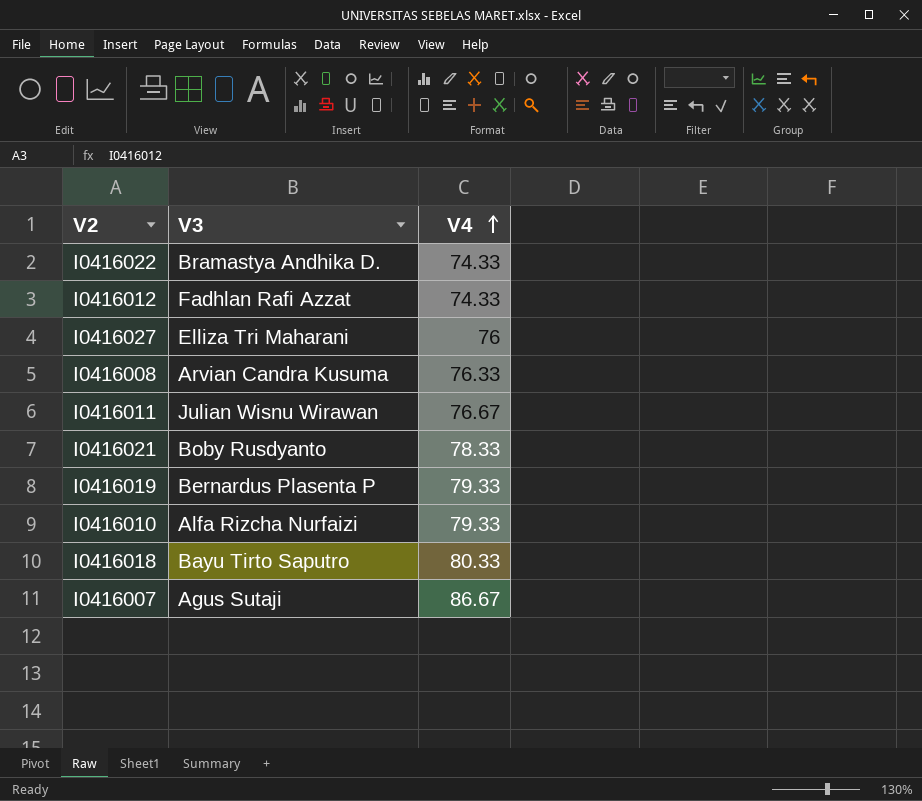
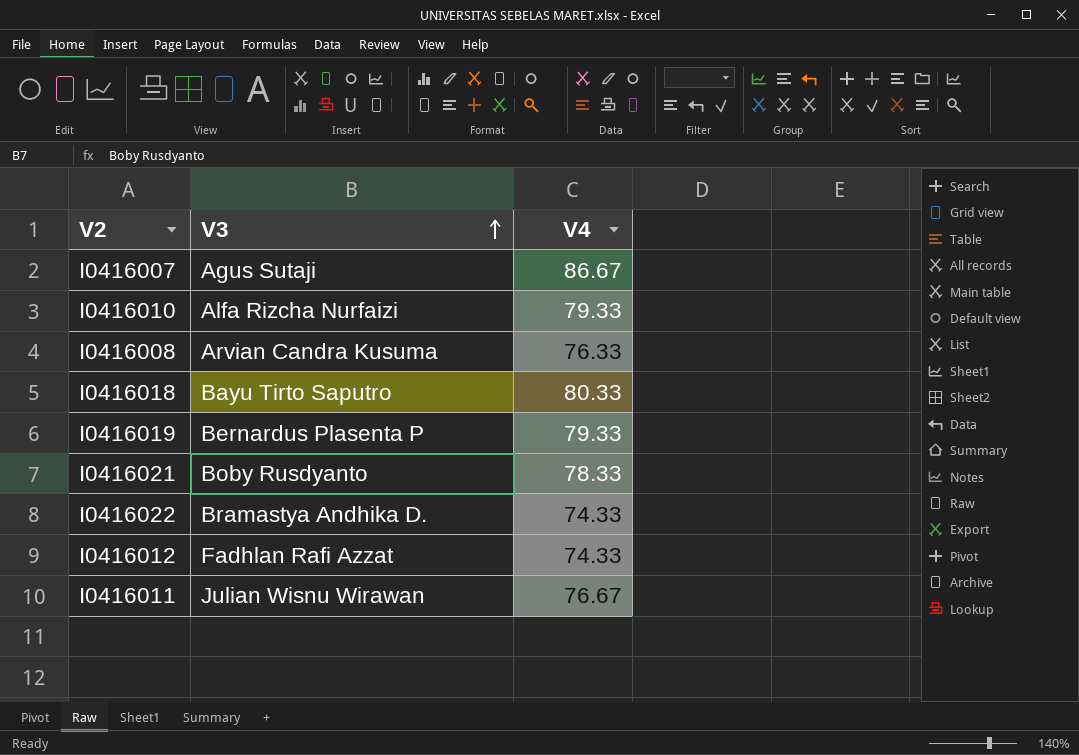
row order: V4 ascending -> V3 ascending
row I0416027: Elliza Tri Maharani | 76 -> none

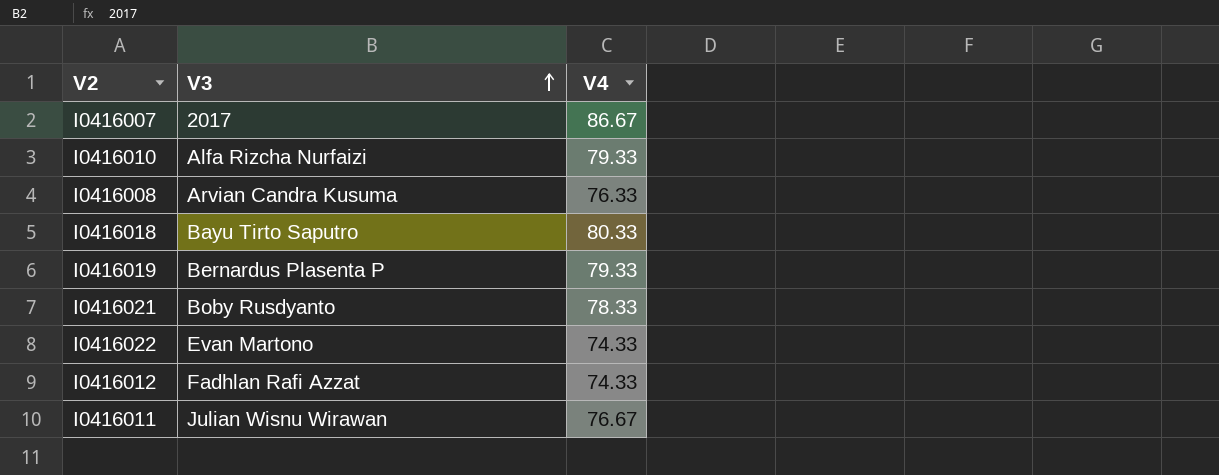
I0416007 | V3: Agus Sutaji -> 2017
I0416022 | V3: Bramastya Andhika D. -> Evan Martono

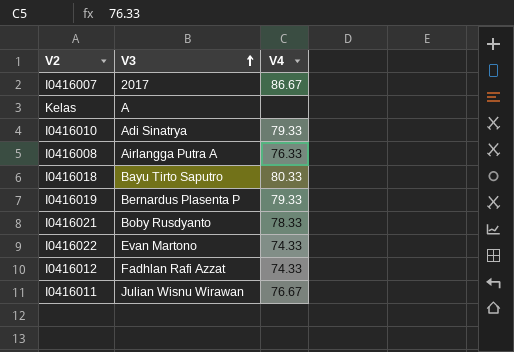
row Kelas: none -> A | none
I0416010 | V3: Alfa Rizcha Nurfaizi -> Adi Sinatrya
I0416008 | V3: Arvian Candra Kusuma -> Airlangga Putra A

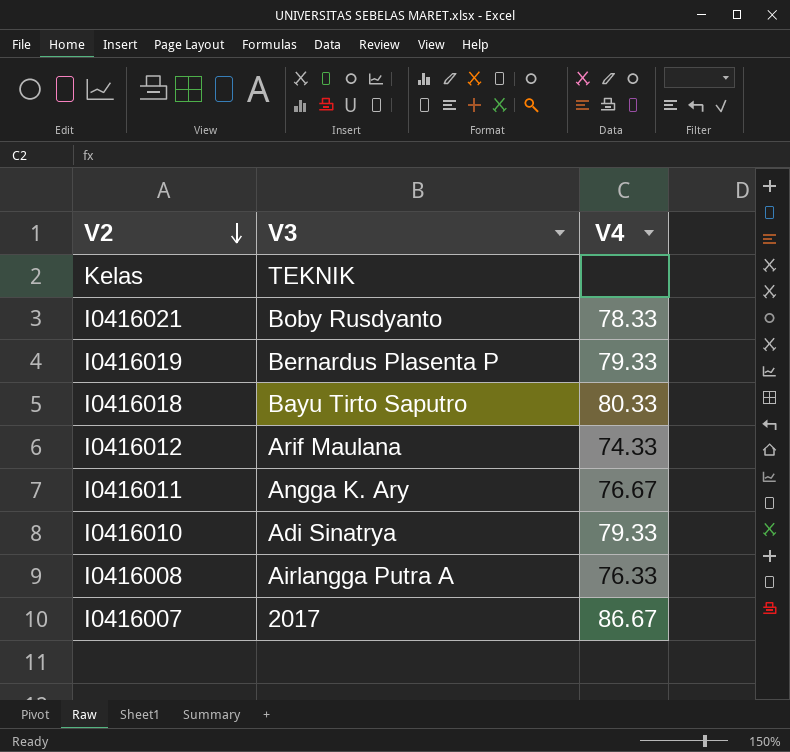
row order: V3 ascending -> V2 descending
row I0416022: Evan Martono | 74.33 -> none
Kelas | V3: A -> TEKNIK
I0416012 | V3: Fadhlan Rafi Azzat -> Arif Maulana
I0416011 | V3: Julian Wisnu Wirawan -> Angga K. Ary

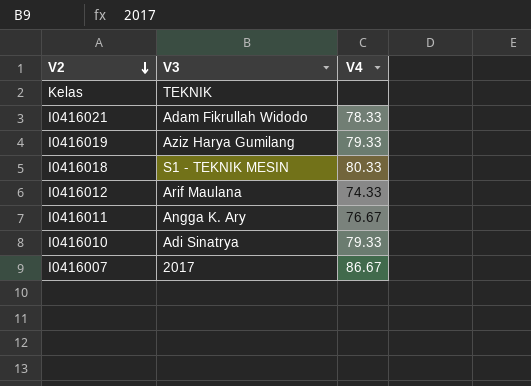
row I0416008: Airlangga Putra A | 76.33 -> none
I0416021 | V3: Boby Rusdyanto -> Adam Fikrullah Widodo
I0416019 | V3: Bernardus Plasenta P -> Aziz Harya Gumilang
I0416018 | V3: Bayu Tirto Saputro -> S1 - TEKNIK MESIN

